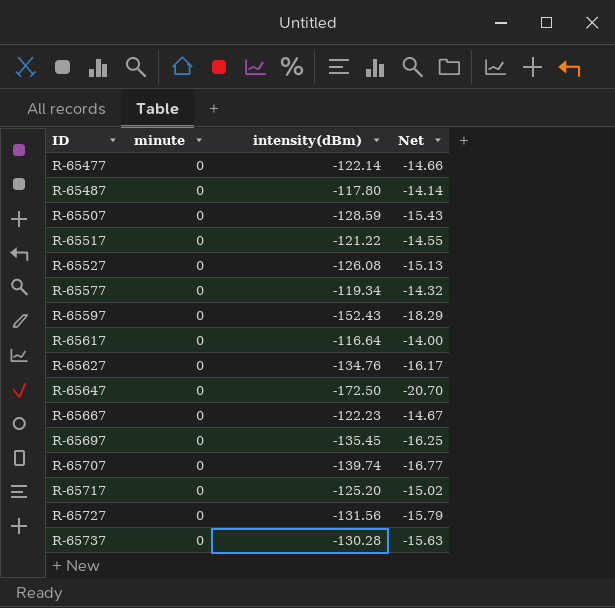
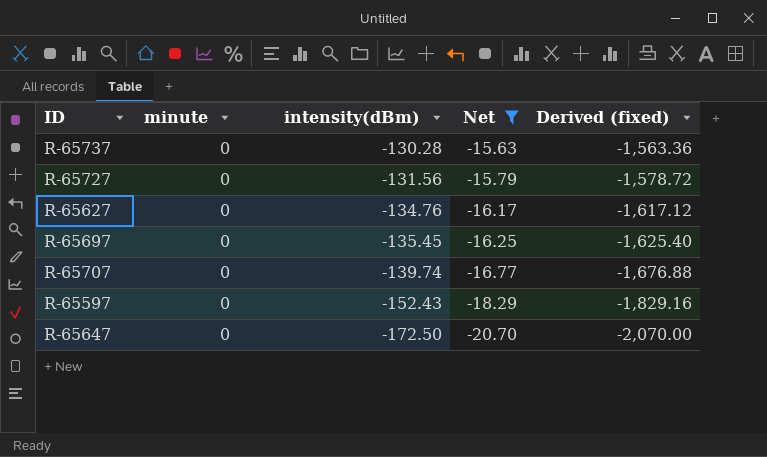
filter: none -> Net <= -15.63
row order: ID ascending -> intensity(dBm) descending
column Derived (fixed) | formula: none -> [intensity(dBm)] * 12

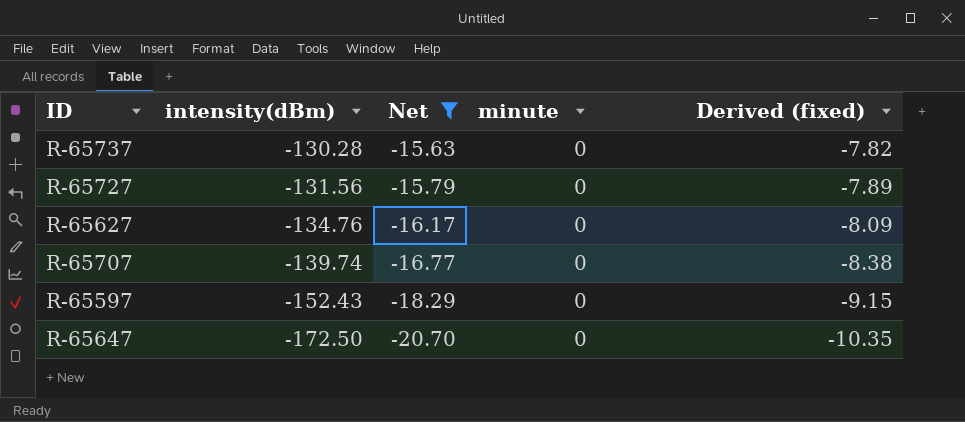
column minute | position: 2 -> 4
column Derived (fixed) | formula: [intensity(dBm)] * 12 -> [intensity(dBm)] * 0.06
row R-65697: 0 | -135.45 | -16.25 | -1,625.40 -> none

